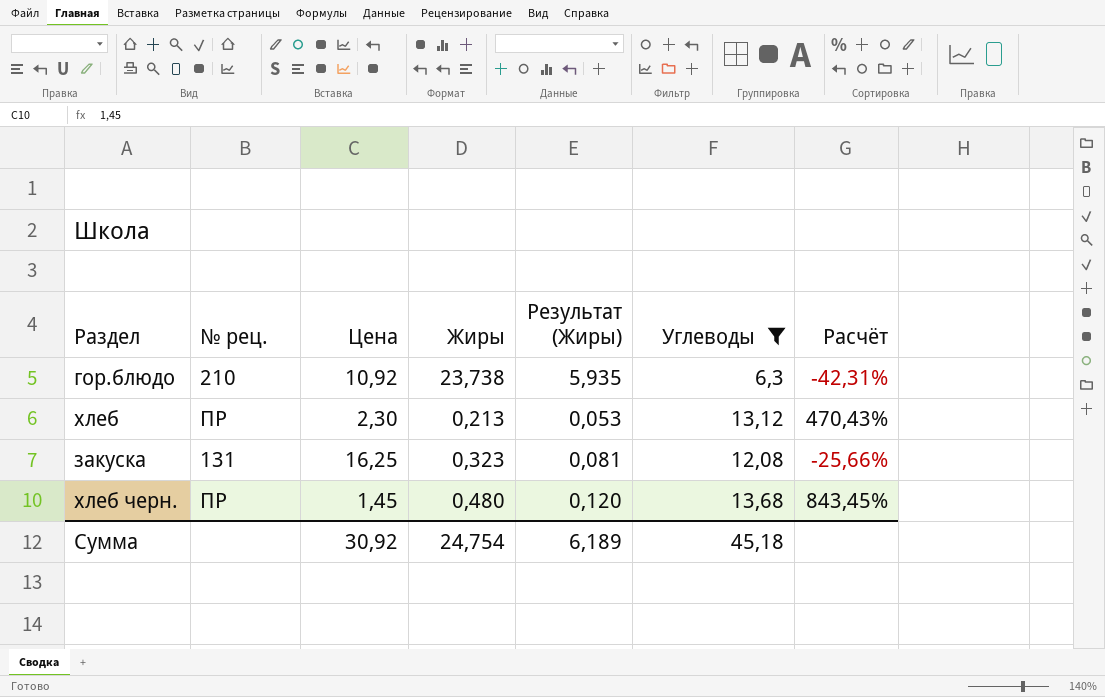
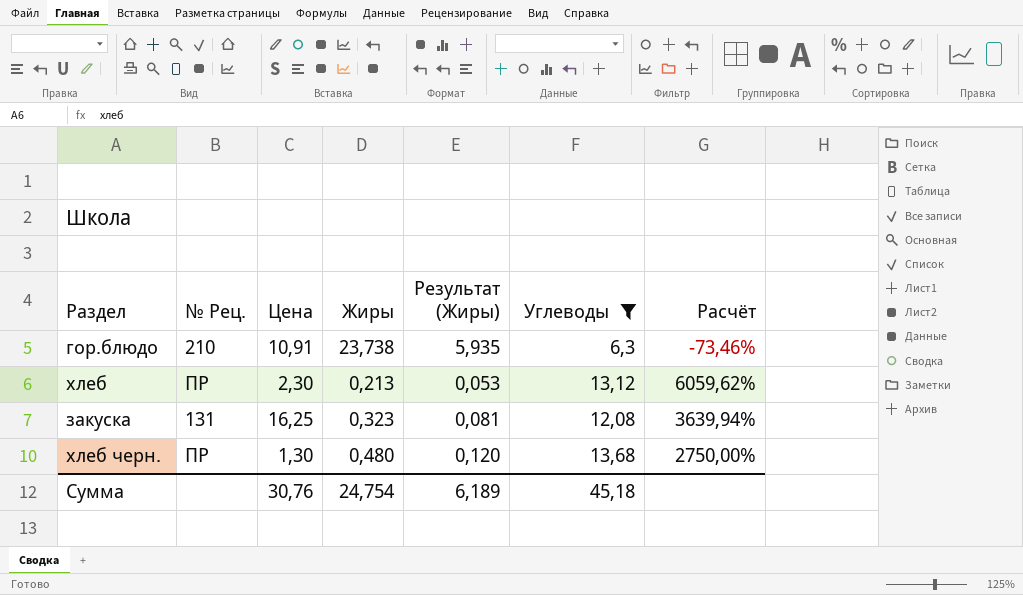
column name: № рец. -> № Рец.
column Расчёт | formula: ([Углеводы] - [Цена]) / [Цена] -> ([Углеводы] - [Жиры]) / [Жиры]
гор.блюдо | Цена: 10,92 -> 10,91
хлеб черн. | Цена: 1,45 -> 1,30
Сумма | Цена: 30,92 -> 30,76

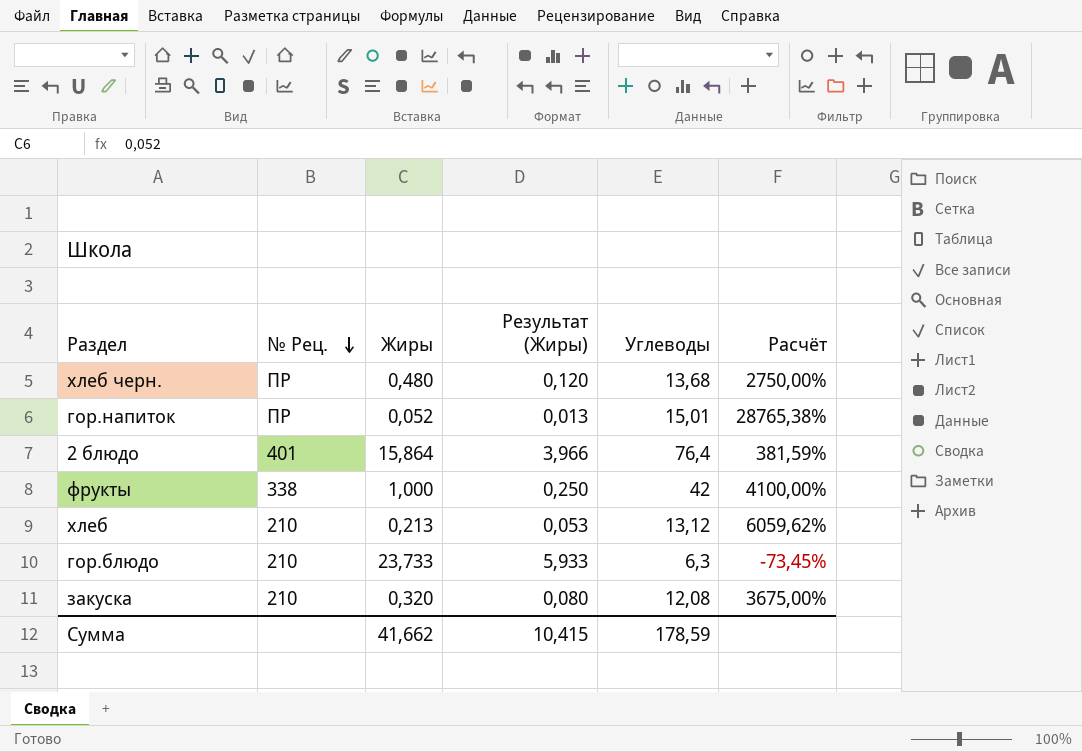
filter: Углеводы <= 13,68 -> none
row order: none -> № Рец. descending
column Цена | position: 3 -> none
хлеб | № Рец.: ПР -> 210
гор.блюдо | Жиры: 23,738 -> 23,733
гор.блюдо | Результат (Жиры): 5,935 -> 5,933
гор.блюдо | Расчёт: -73,46% -> -73,45%
закуска | № Рец.: 131 -> 210
закуска | Жиры: 0,323 -> 0,320
закуска | Результат (Жиры): 0,081 -> 0,080
закуска | Расчёт: 3639,94% -> 3675,00%
Сумма | Жиры: 24,754 -> 41,662
Сумма | Результат (Жиры): 6,189 -> 10,415
Сумма | Углеводы: 45,18 -> 178,59

